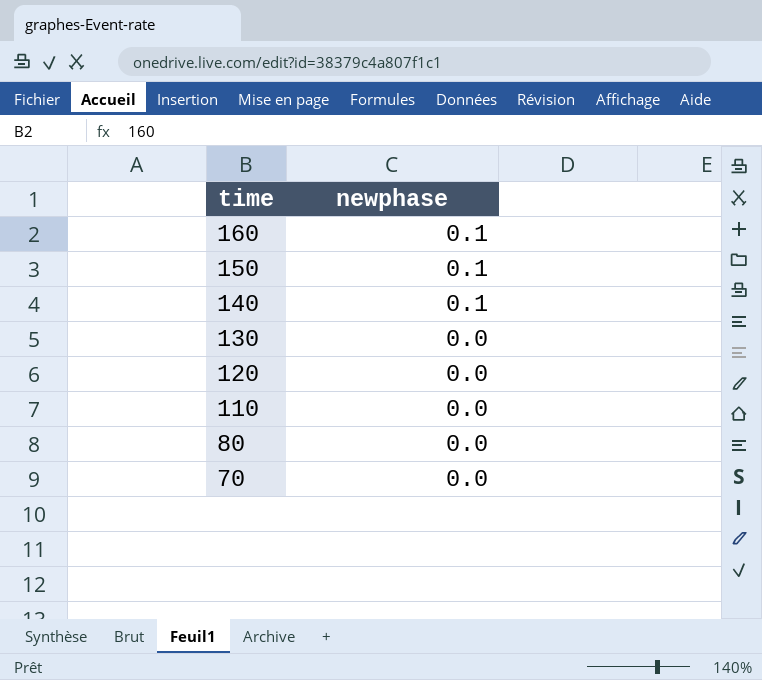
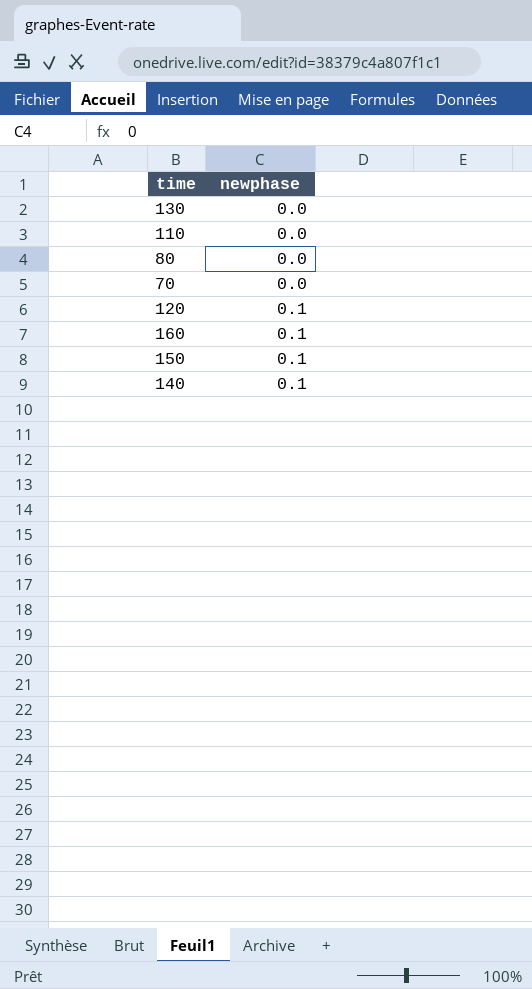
row order: time descending -> newphase ascending
120 | newphase: 0.0 -> 0.1

